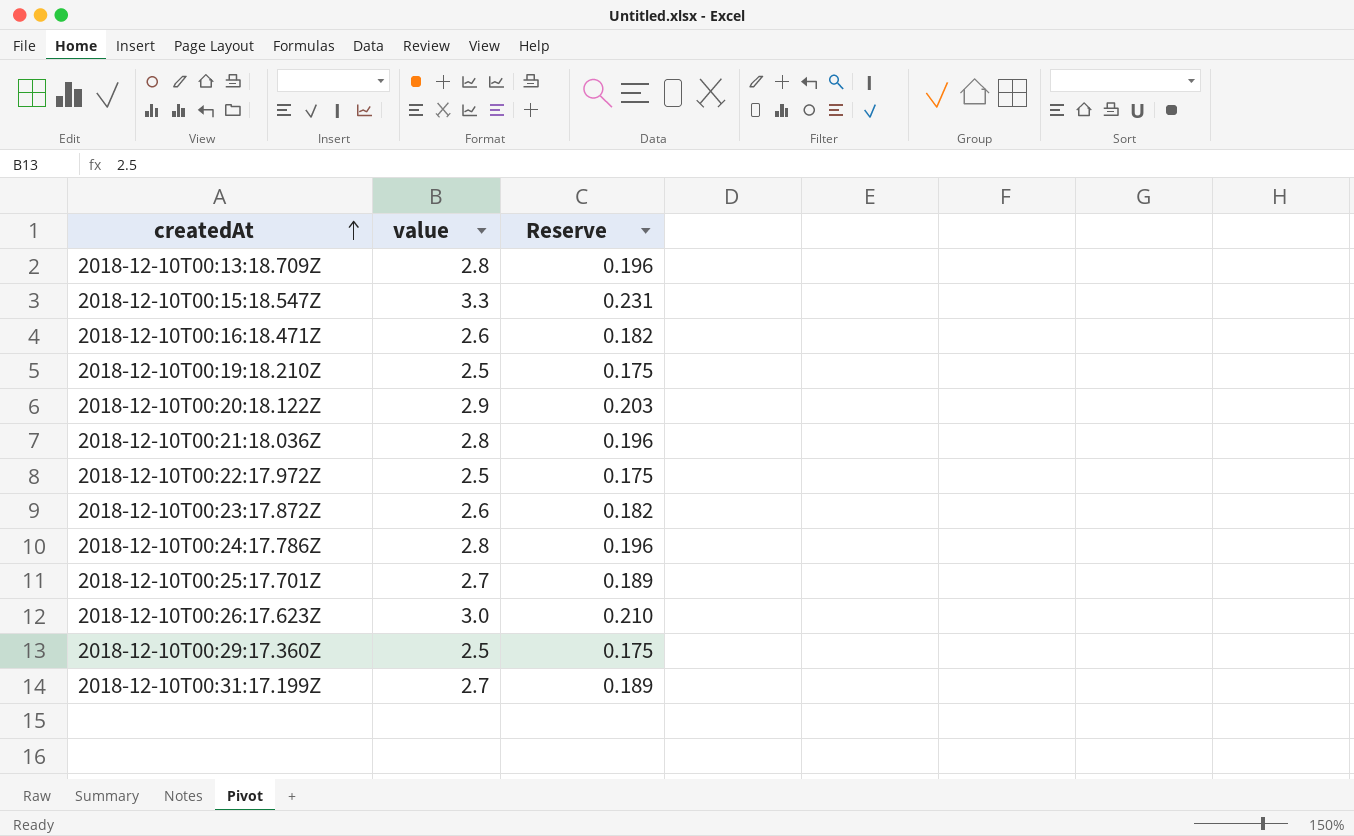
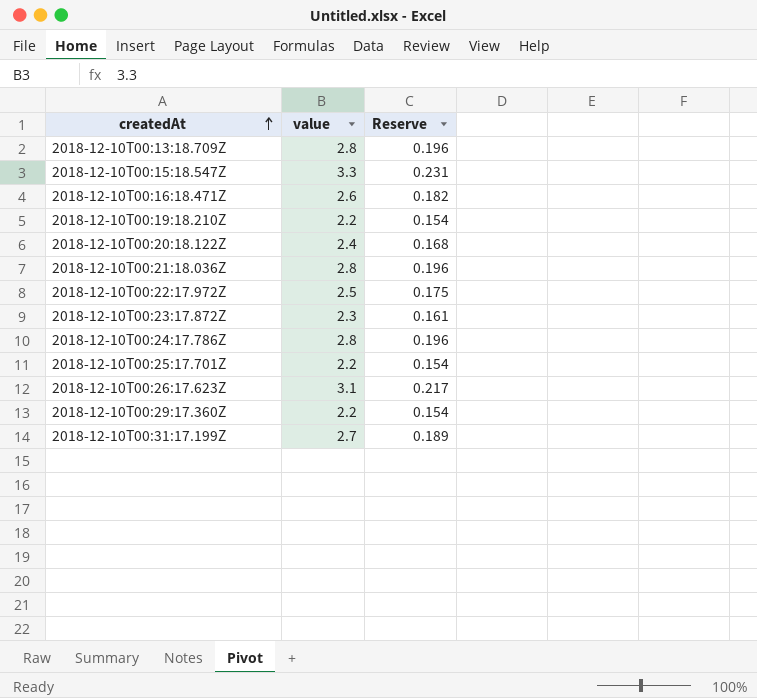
2018-12-10T00:19:18.210Z | value: 2.5 -> 2.2
2018-12-10T00:19:18.210Z | Reserve: 0.175 -> 0.154
2018-12-10T00:20:18.122Z | value: 2.9 -> 2.4
2018-12-10T00:20:18.122Z | Reserve: 0.203 -> 0.168
2018-12-10T00:23:17.872Z | value: 2.6 -> 2.3
2018-12-10T00:23:17.872Z | Reserve: 0.182 -> 0.161
2018-12-10T00:25:17.701Z | value: 2.7 -> 2.2
2018-12-10T00:25:17.701Z | Reserve: 0.189 -> 0.154
2018-12-10T00:26:17.623Z | value: 3.0 -> 3.1
2018-12-10T00:26:17.623Z | Reserve: 0.210 -> 0.217
2018-12-10T00:29:17.360Z | value: 2.5 -> 2.2
2018-12-10T00:29:17.360Z | Reserve: 0.175 -> 0.154

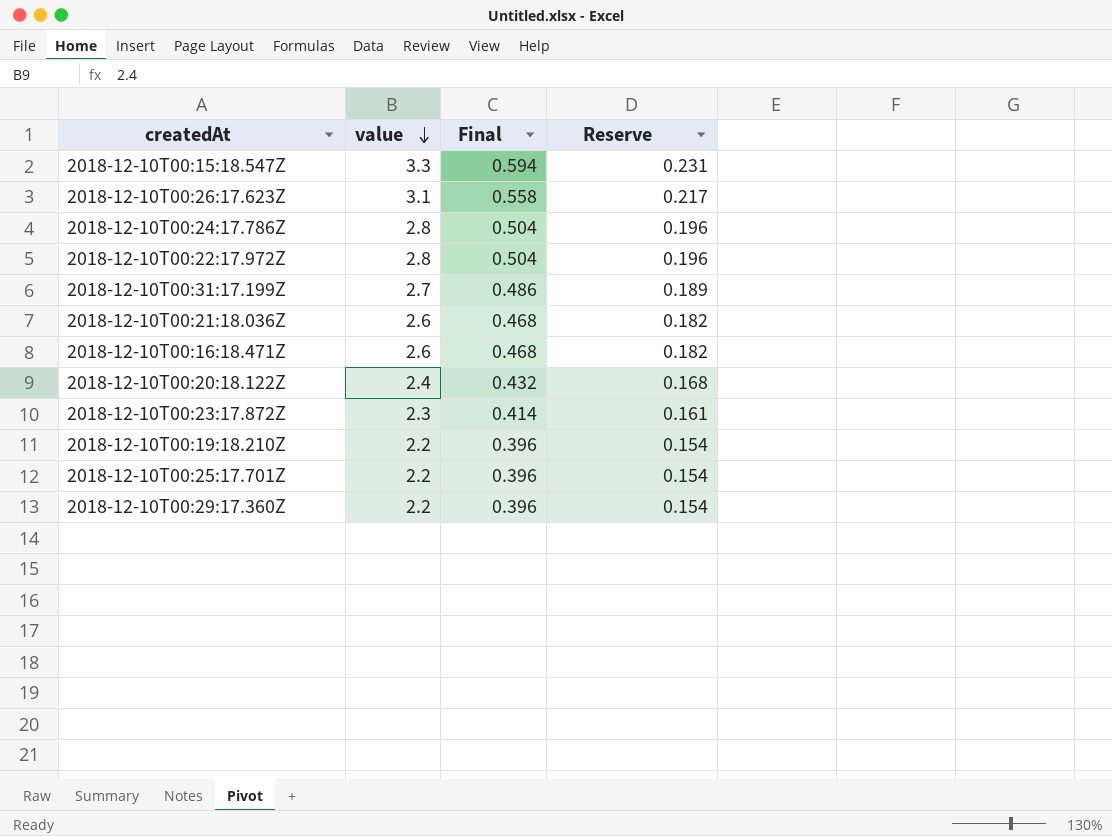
row order: createdAt ascending -> value descending
column Final | formula: none -> [value] * 0.18
row 2018-12-10T00:13:18.709Z: 2.8 | 0.196 -> none
2018-12-10T00:22:17.972Z | value: 2.5 -> 2.8
2018-12-10T00:22:17.972Z | Reserve: 0.175 -> 0.196
2018-12-10T00:21:18.036Z | value: 2.8 -> 2.6
2018-12-10T00:21:18.036Z | Reserve: 0.196 -> 0.182

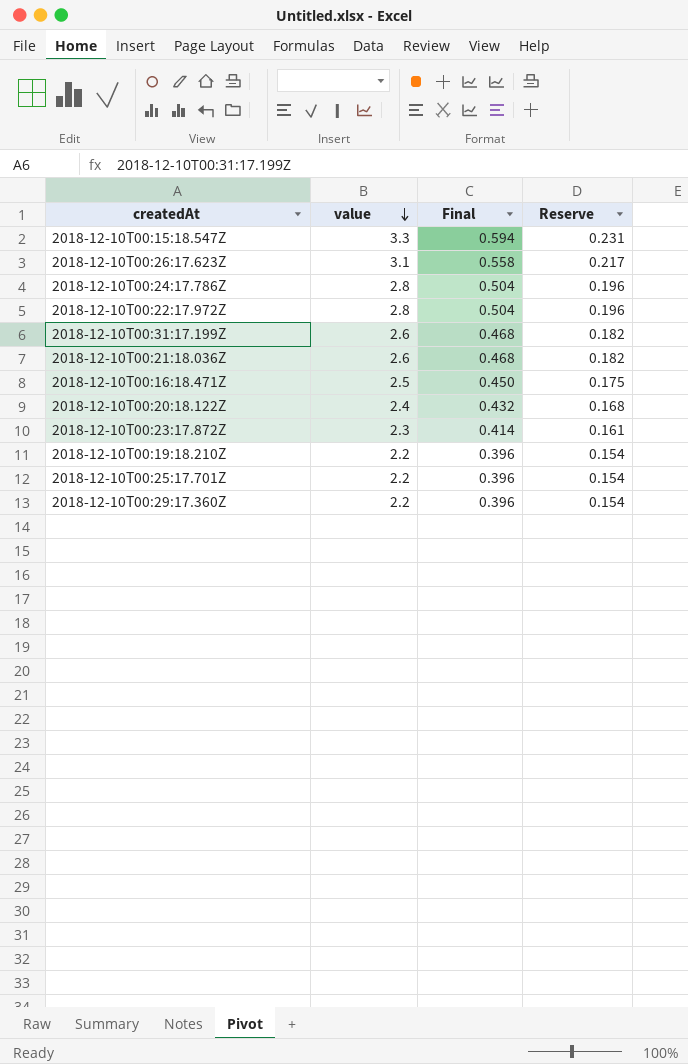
2018-12-10T00:31:17.199Z | value: 2.7 -> 2.6
2018-12-10T00:31:17.199Z | Final: 0.486 -> 0.468
2018-12-10T00:31:17.199Z | Reserve: 0.189 -> 0.182
2018-12-10T00:16:18.471Z | value: 2.6 -> 2.5
2018-12-10T00:16:18.471Z | Final: 0.468 -> 0.450
2018-12-10T00:16:18.471Z | Reserve: 0.182 -> 0.175

